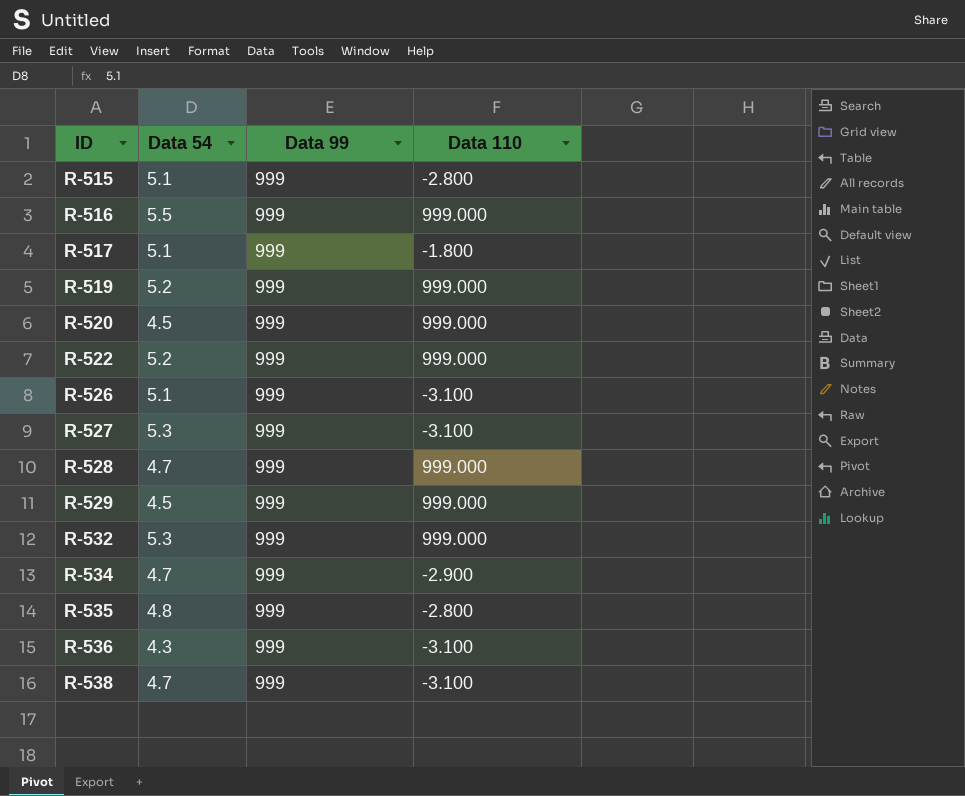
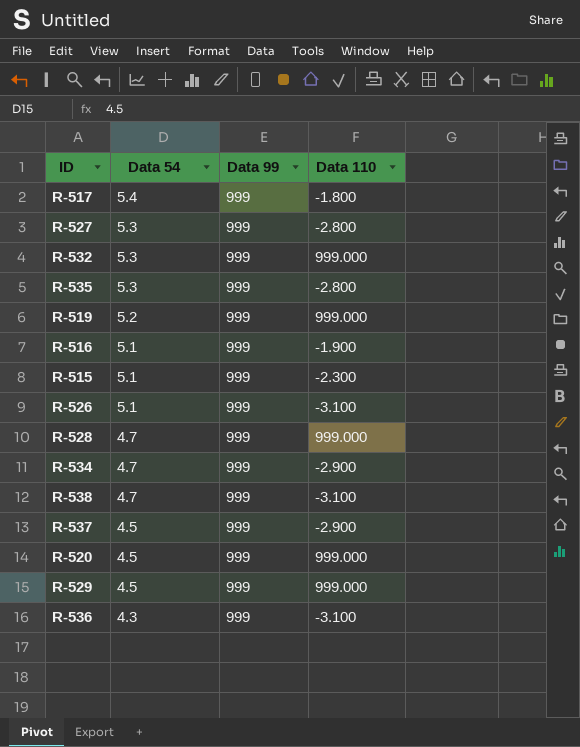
row order: ID ascending -> Data 54 descending
row R-522: 5.2 | 999 | 999.000 -> none
R-517 | Data 54: 5.1 -> 5.4
R-527 | Data 110: -3.100 -> -2.800
R-535 | Data 54: 4.8 -> 5.3
R-516 | Data 54: 5.5 -> 5.1
R-516 | Data 110: 999.000 -> -1.900
R-515 | Data 110: -2.800 -> -2.300
row R-537: none -> 4.5 | 999 | -2.900

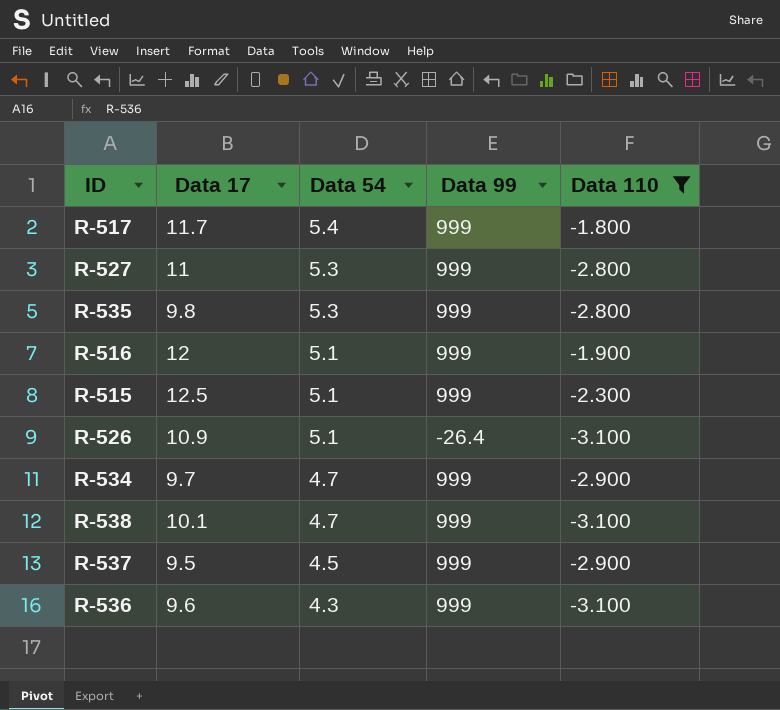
filter: none -> Data 110 != 999.000
column Data 17 | position: none -> 2
R-526 | Data 99: 999 -> -26.4

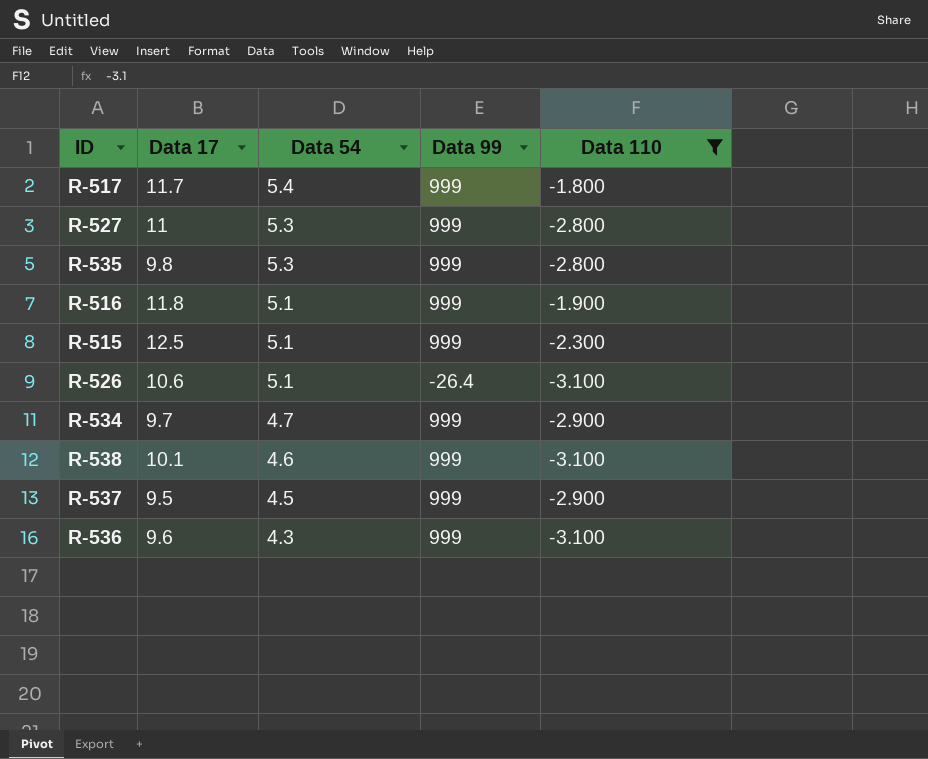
R-516 | Data 17: 12 -> 11.8
R-526 | Data 17: 10.9 -> 10.6
R-538 | Data 54: 4.7 -> 4.6

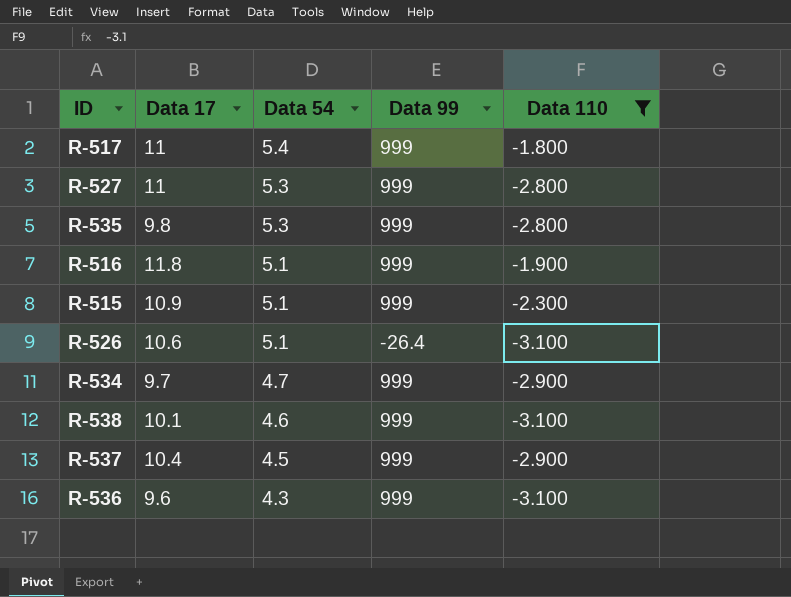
R-517 | Data 17: 11.7 -> 11
R-515 | Data 17: 12.5 -> 10.9
R-537 | Data 17: 9.5 -> 10.4

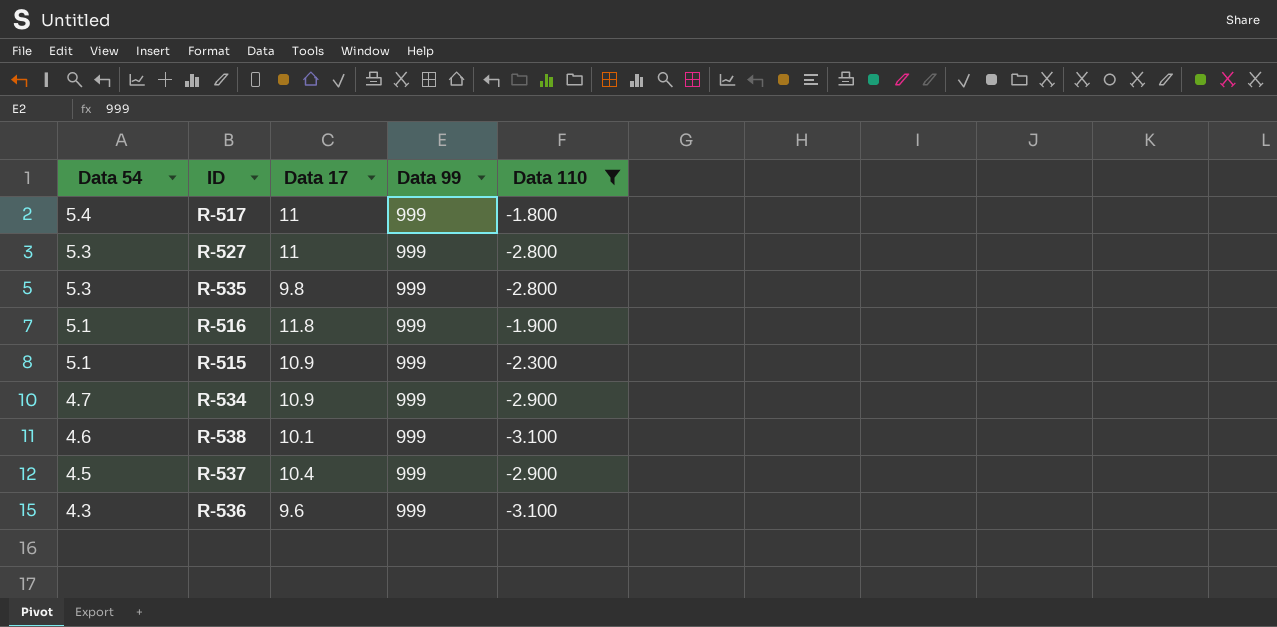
column Data 54 | position: 3 -> 1
row R-526: 10.6 | 5.1 | -26.4 | -3.100 -> none
R-534 | Data 17: 9.7 -> 10.9

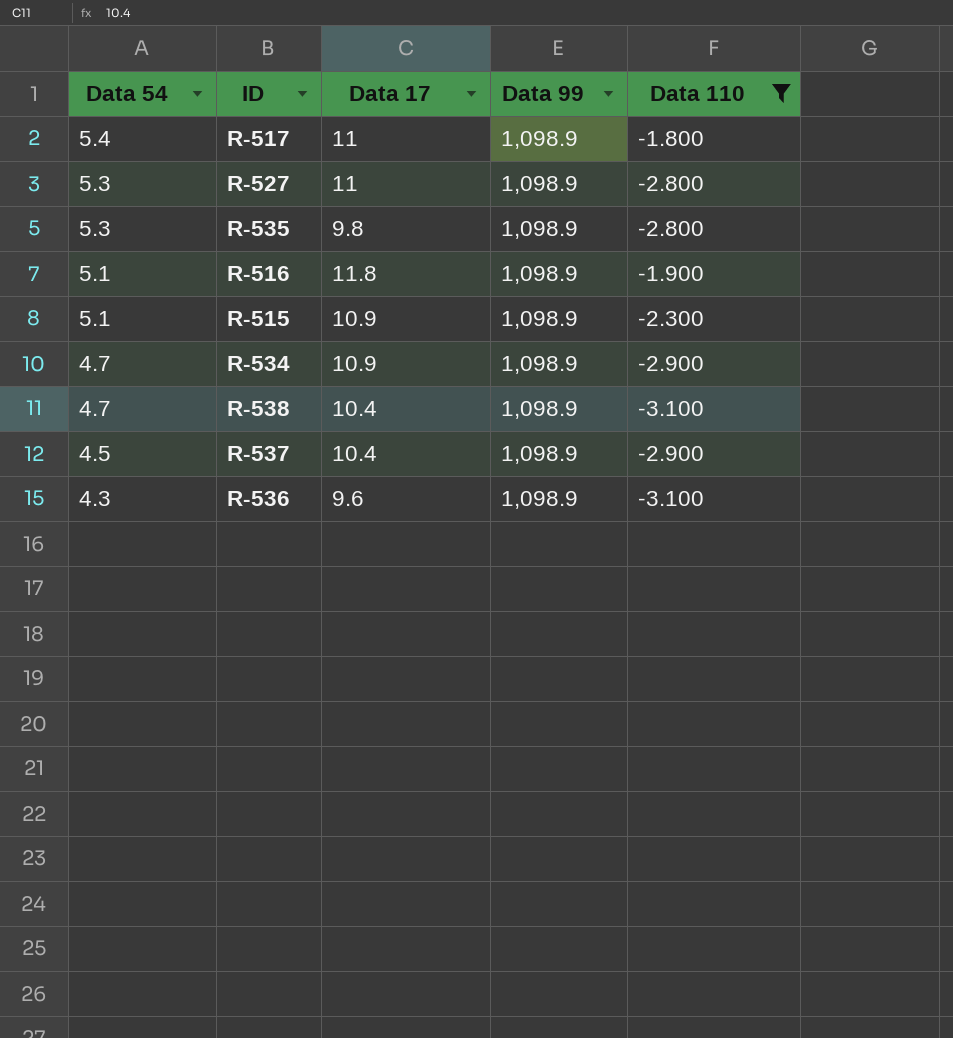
R-517 | Data 99: 999 -> 1,098.9
R-527 | Data 99: 999 -> 1,098.9
R-535 | Data 99: 999 -> 1,098.9
R-516 | Data 99: 999 -> 1,098.9
R-515 | Data 99: 999 -> 1,098.9
R-534 | Data 99: 999 -> 1,098.9
R-538 | Data 54: 4.6 -> 4.7
R-538 | Data 17: 10.1 -> 10.4
R-538 | Data 99: 999 -> 1,098.9
R-537 | Data 99: 999 -> 1,098.9
R-536 | Data 99: 999 -> 1,098.9

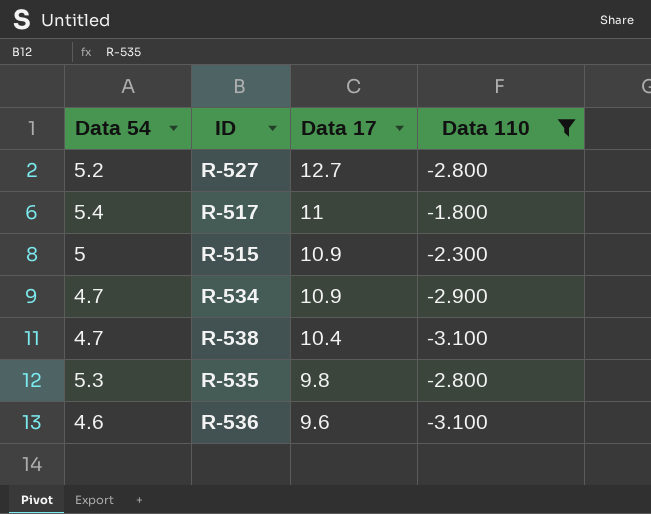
row order: Data 54 descending -> Data 17 descending
column Data 99 | position: 4 -> none
row R-516: 5.1 | 11.8 | 1,098.9 | -1.900 -> none
row R-537: 4.5 | 10.4 | 1,098.9 | -2.900 -> none
R-527 | Data 54: 5.3 -> 5.2
R-527 | Data 17: 11 -> 12.7
R-515 | Data 54: 5.1 -> 5
R-536 | Data 54: 4.3 -> 4.6

